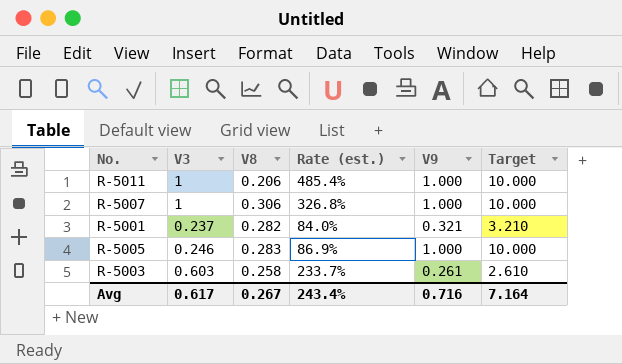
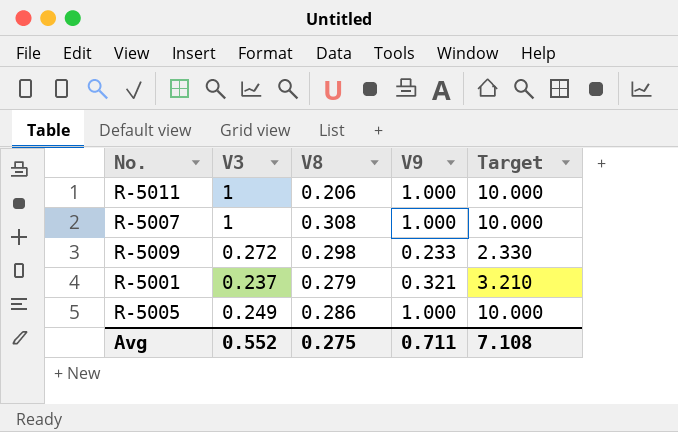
column Rate (est.) | formula: [V3] / [V8] -> none
row R-5003: 0.603 | 0.258 | 233.7% | 0.261 | 2.610 -> none
R-5007 | V8: 0.306 -> 0.308
row R-5009: none -> 0.272 | 0.298 | 0.233 | 2.330
R-5001 | V8: 0.282 -> 0.279
R-5005 | V3: 0.246 -> 0.249
R-5005 | V8: 0.283 -> 0.286
Avg | V3: 0.617 -> 0.552
Avg | V8: 0.267 -> 0.275
Avg | V9: 0.716 -> 0.711
Avg | Target: 7.164 -> 7.108

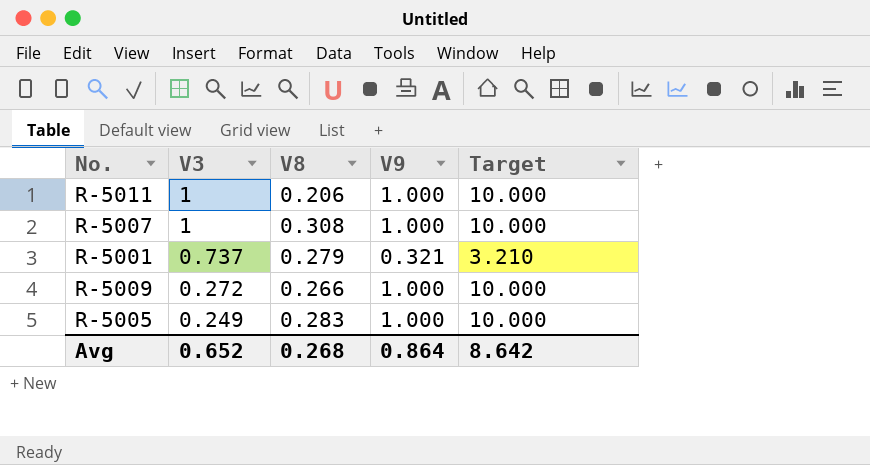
row order: none -> V3 descending
R-5001 | V3: 0.237 -> 0.737
R-5009 | V8: 0.298 -> 0.266
R-5009 | V9: 0.233 -> 1.000
R-5009 | Target: 2.330 -> 10.000
R-5005 | V8: 0.286 -> 0.283
Avg | V3: 0.552 -> 0.652
Avg | V8: 0.275 -> 0.268
Avg | V9: 0.711 -> 0.864
Avg | Target: 7.108 -> 8.642

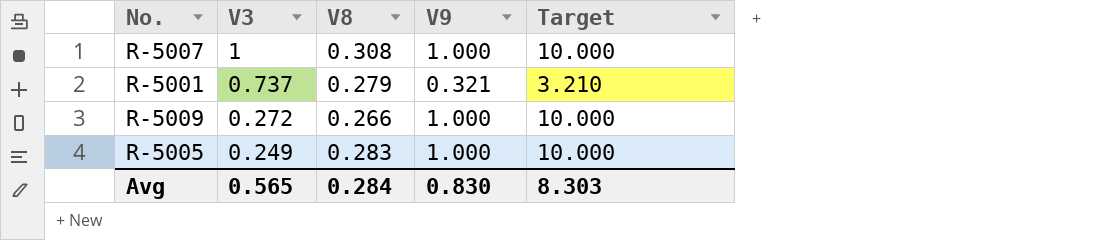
row R-5011: 1 | 0.206 | 1.000 | 10.000 -> none
Avg | V3: 0.652 -> 0.565
Avg | V8: 0.268 -> 0.284
Avg | V9: 0.864 -> 0.830
Avg | Target: 8.642 -> 8.303

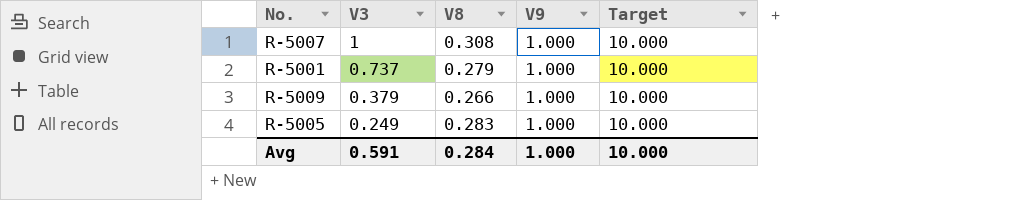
R-5001 | V9: 0.321 -> 1.000
R-5001 | Target: 3.210 -> 10.000
R-5009 | V3: 0.272 -> 0.379
Avg | V3: 0.565 -> 0.591
Avg | V9: 0.830 -> 1.000
Avg | Target: 8.303 -> 10.000

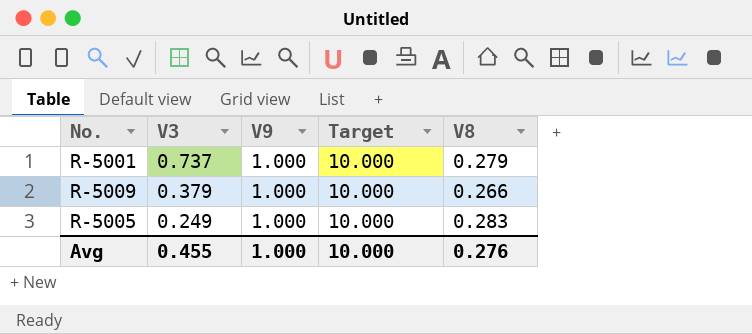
column V8 | position: 3 -> 5
row R-5007: 1 | 0.308 | 1.000 | 10.000 -> none
Avg | V3: 0.591 -> 0.455
Avg | V8: 0.284 -> 0.276

